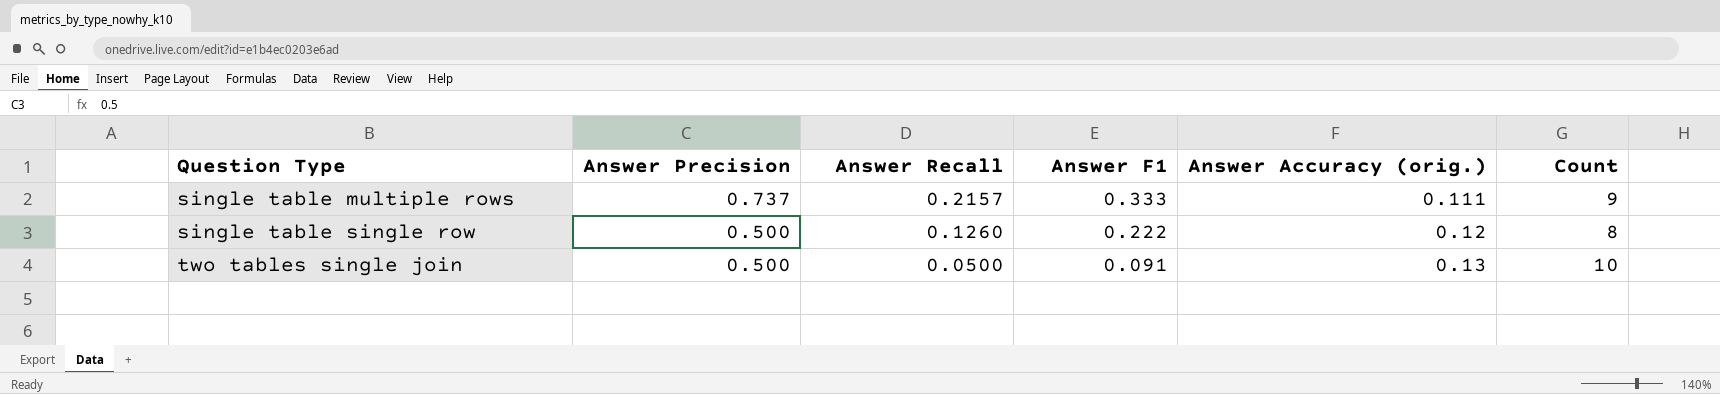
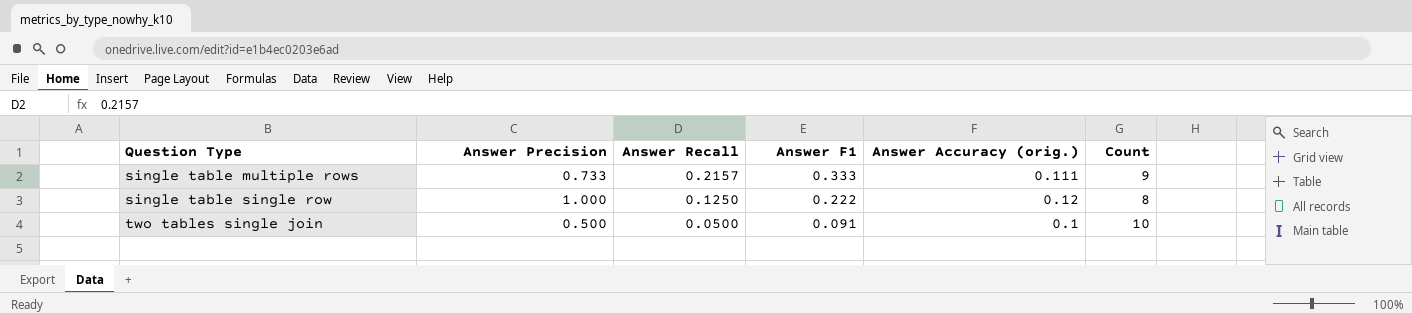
single table multiple rows | Answer Precision: 0.737 -> 0.733
single table single row | Answer Precision: 0.500 -> 1.000
single table single row | Answer Recall: 0.1260 -> 0.1250
two tables single join | Answer Accuracy (orig.): 0.13 -> 0.1

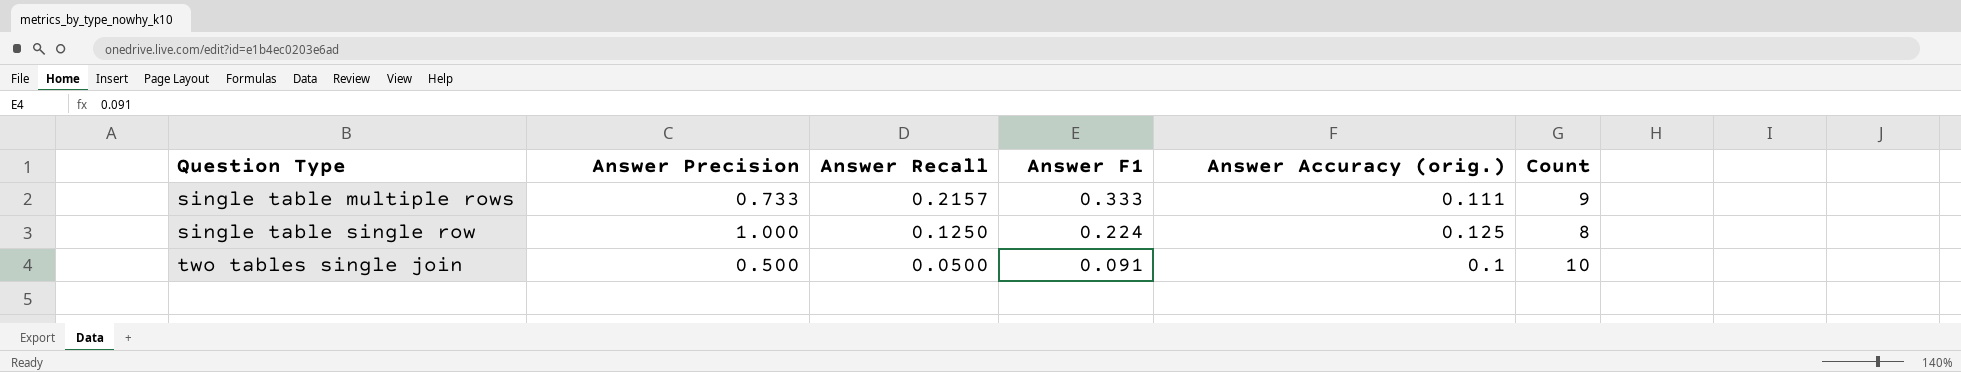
single table single row | Answer F1: 0.222 -> 0.224
single table single row | Answer Accuracy (orig.): 0.12 -> 0.125

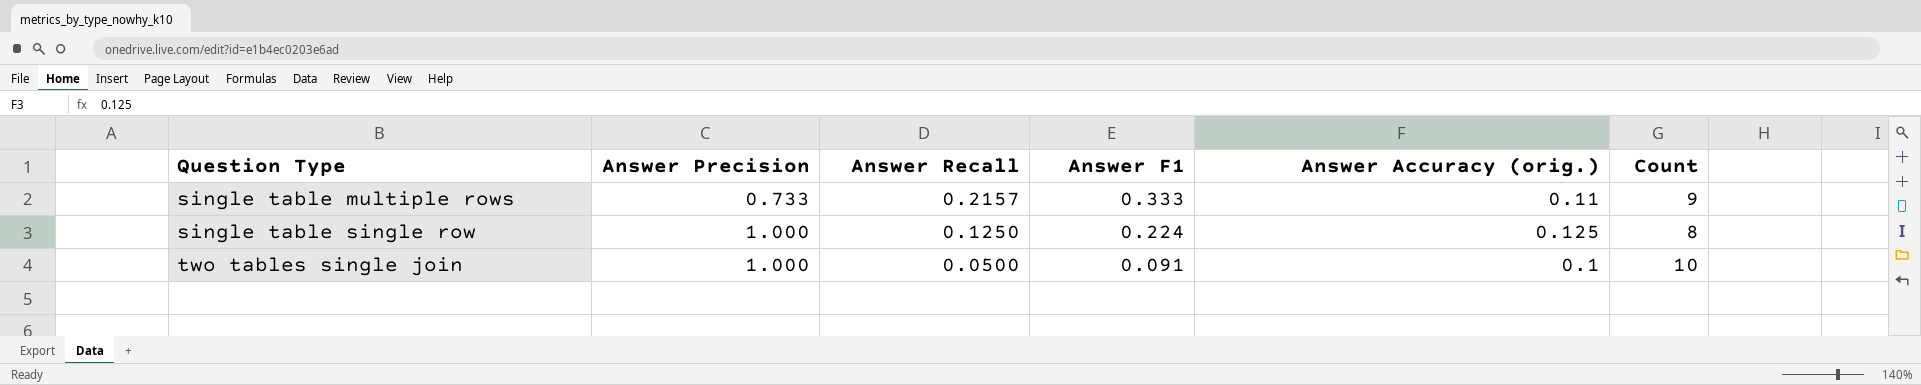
single table multiple rows | Answer Accuracy (orig.): 0.111 -> 0.11
two tables single join | Answer Precision: 0.500 -> 1.000

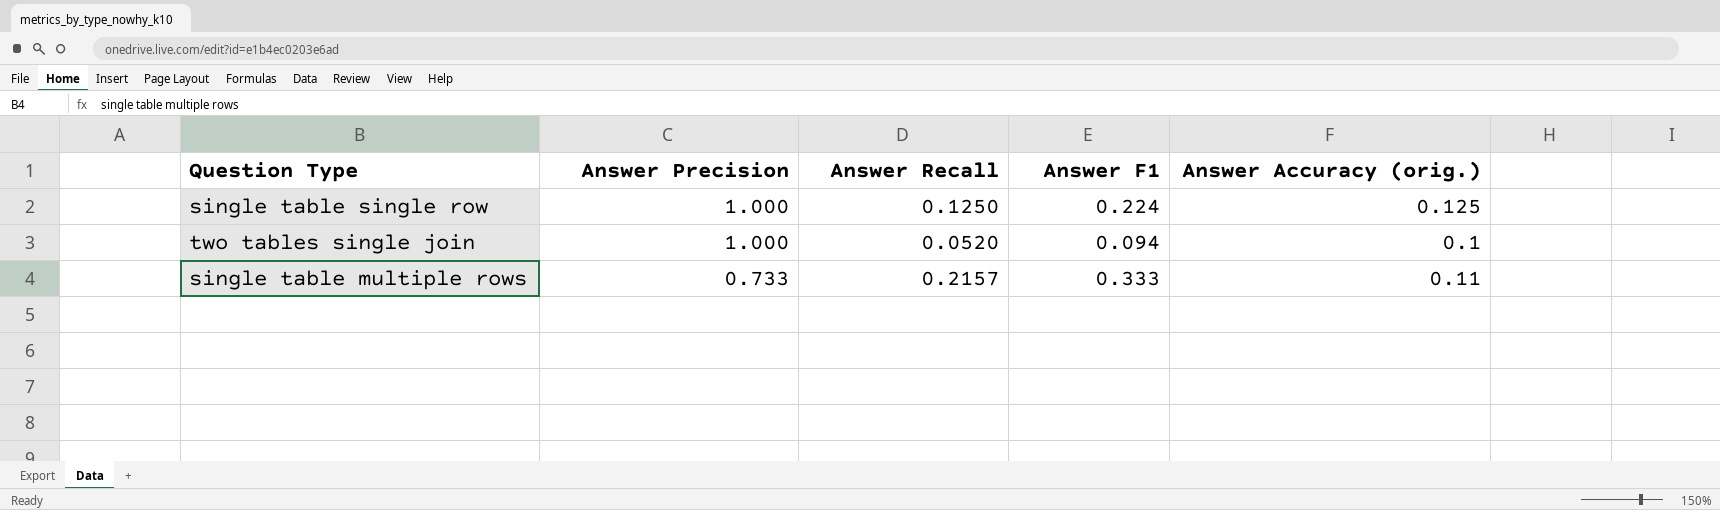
row order: Question Type ascending -> Answer Precision descending
column Count | position: 6 -> none
two tables single join | Answer Recall: 0.0500 -> 0.0520
two tables single join | Answer F1: 0.091 -> 0.094

